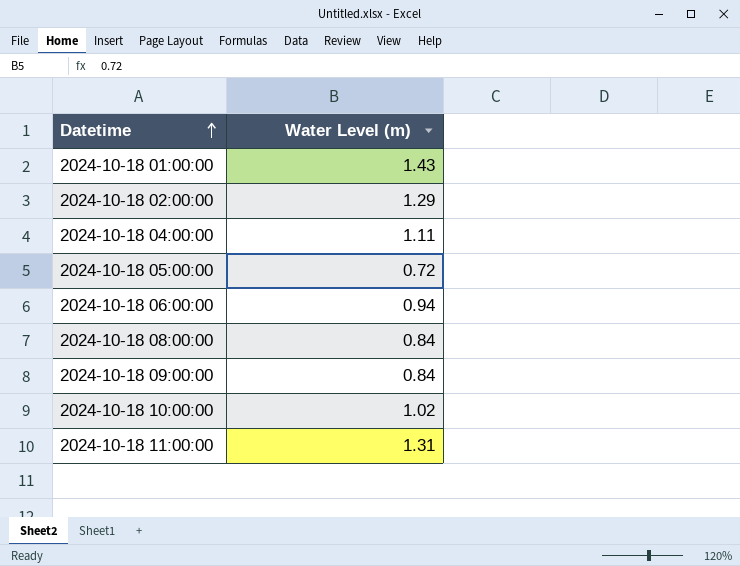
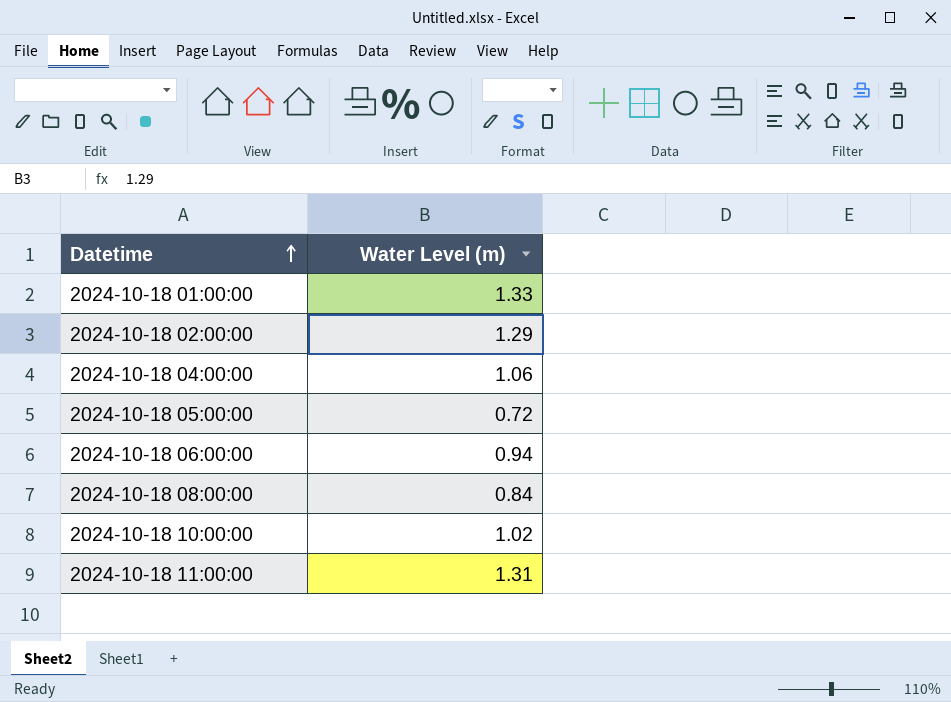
row 2024-10-18 09:00:00: 0.84 -> none
2024-10-18 01:00:00 | Water Level (m): 1.43 -> 1.33
2024-10-18 04:00:00 | Water Level (m): 1.11 -> 1.06

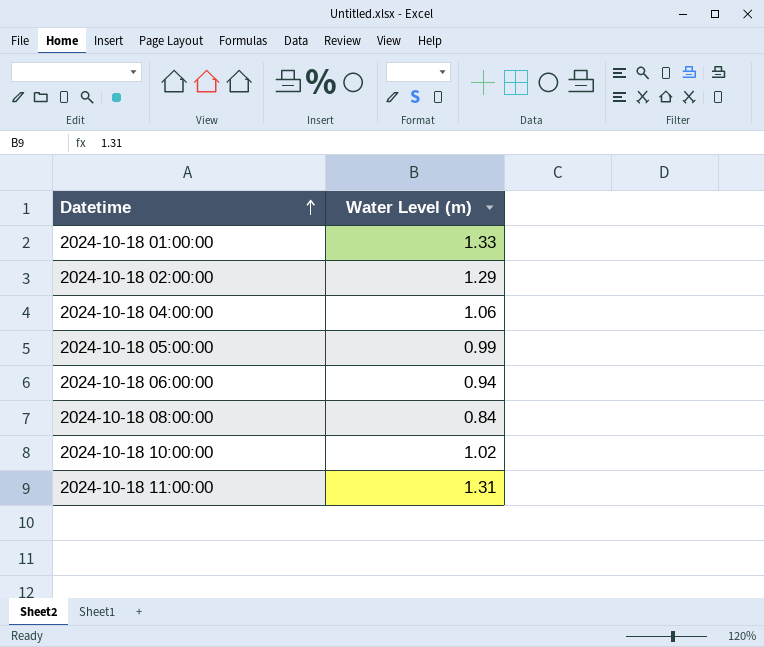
2024-10-18 05:00:00 | Water Level (m): 0.72 -> 0.99

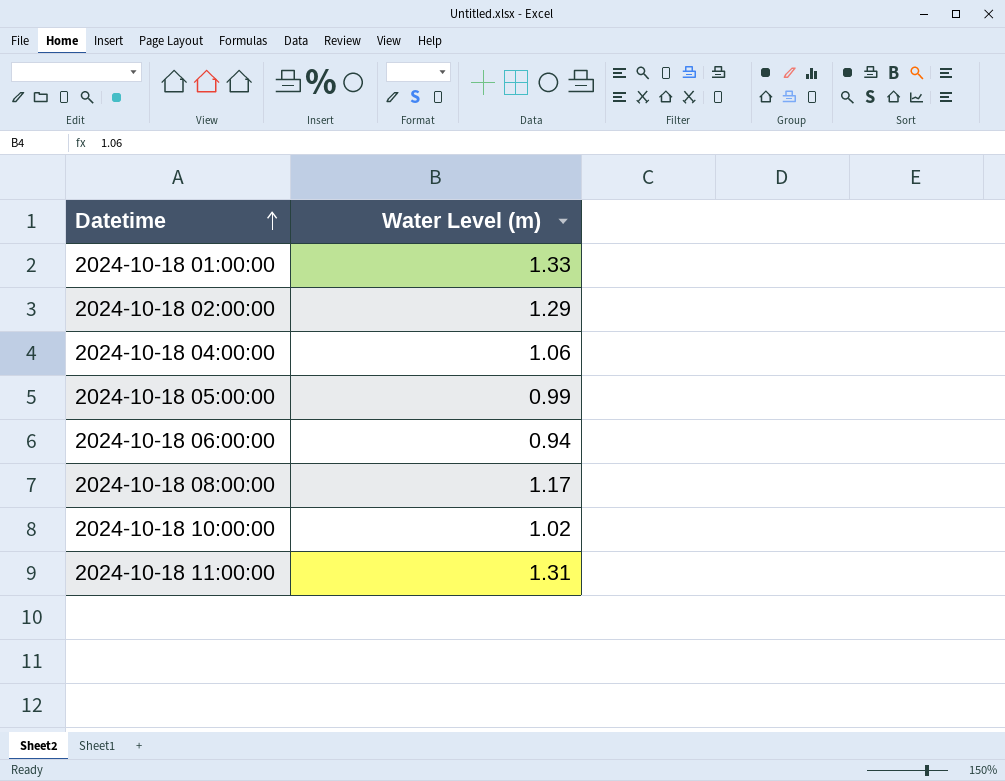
2024-10-18 08:00:00 | Water Level (m): 0.84 -> 1.17

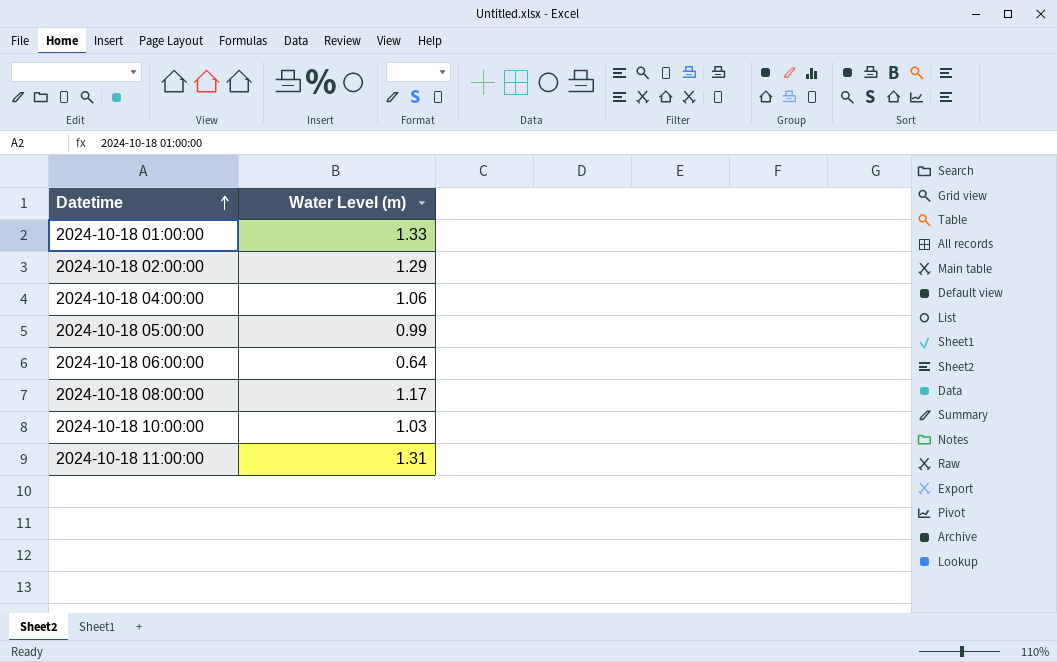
2024-10-18 06:00:00 | Water Level (m): 0.94 -> 0.64
2024-10-18 10:00:00 | Water Level (m): 1.02 -> 1.03

